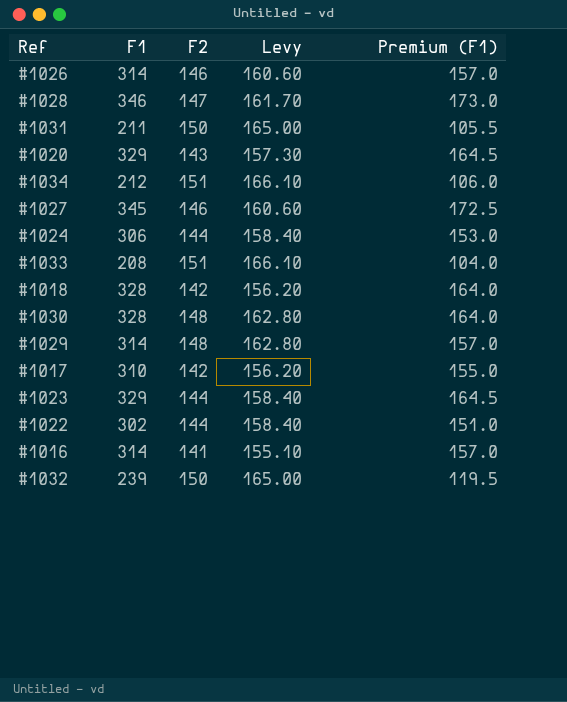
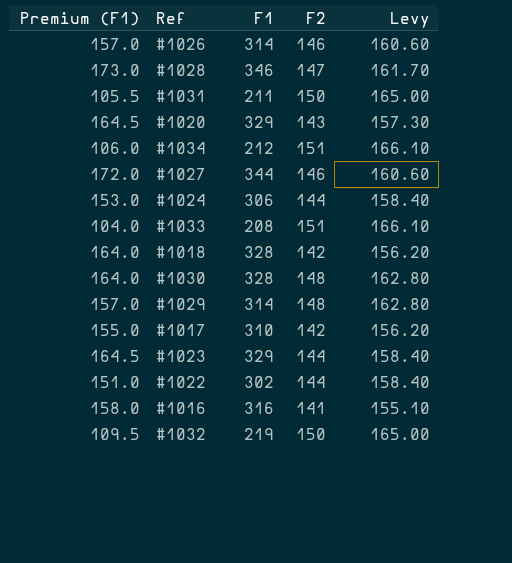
column Premium (F1) | position: 5 -> 1
#1027 | Premium (F1): 172.5 -> 172.0
#1027 | F1: 345 -> 344
#1016 | Premium (F1): 157.0 -> 158.0
#1016 | F1: 314 -> 316
#1032 | Premium (F1): 119.5 -> 109.5
#1032 | F1: 239 -> 219

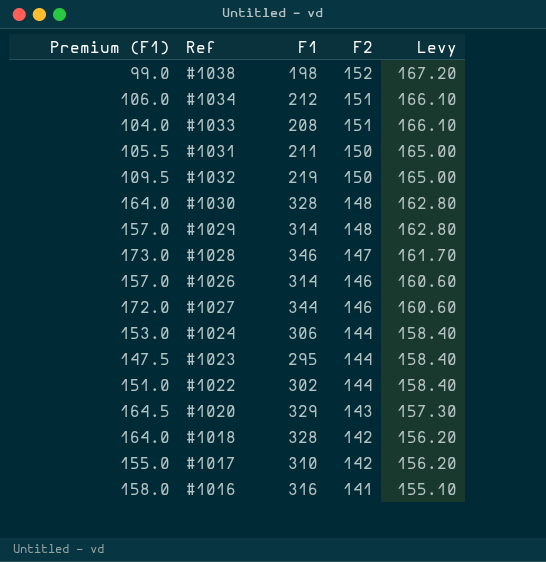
row order: none -> F2 descending
row #1038: none -> 99.0 | 198 | 152 | 167.20
#1023 | Premium (F1): 164.5 -> 147.5
#1023 | F1: 329 -> 295

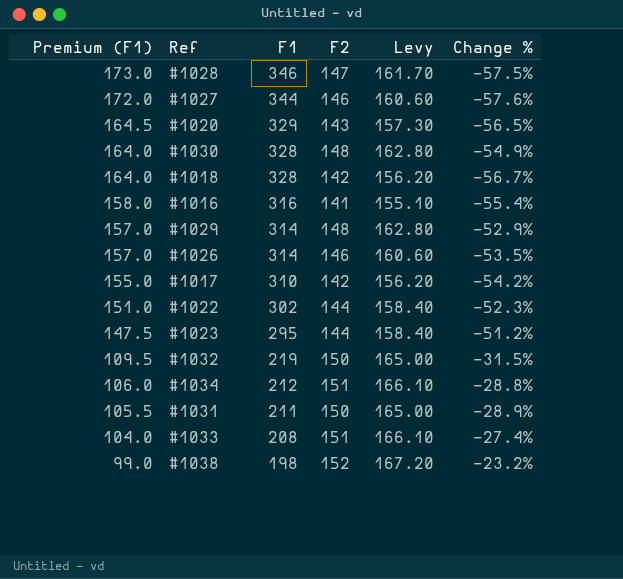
row order: F2 descending -> Premium (F1) descending
column Change % | formula: none -> ([F2] - [F1]) / [F1]
row #1024: 153.0 | 306 | 144 | 158.40 -> none

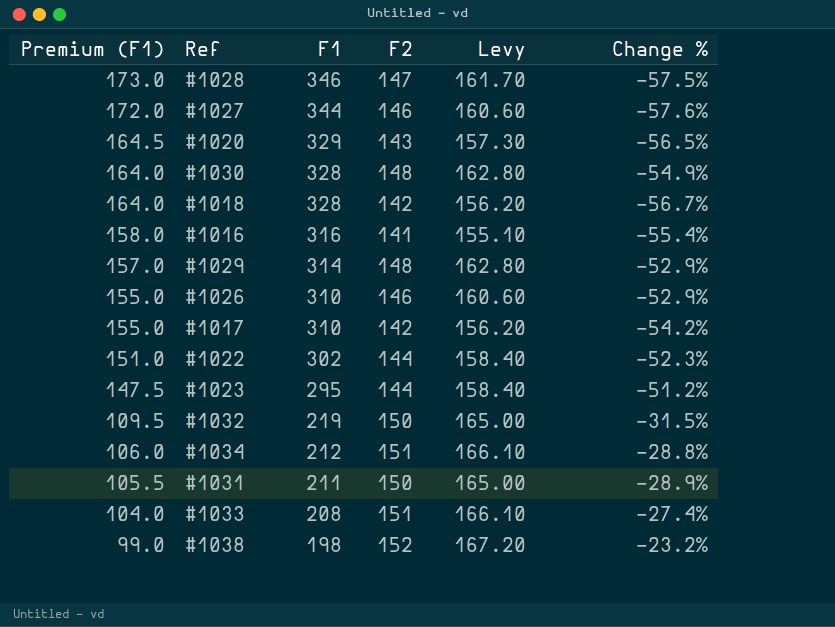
#1026 | Premium (F1): 157.0 -> 155.0
#1026 | F1: 314 -> 310
#1026 | Change %: -53.5% -> -52.9%

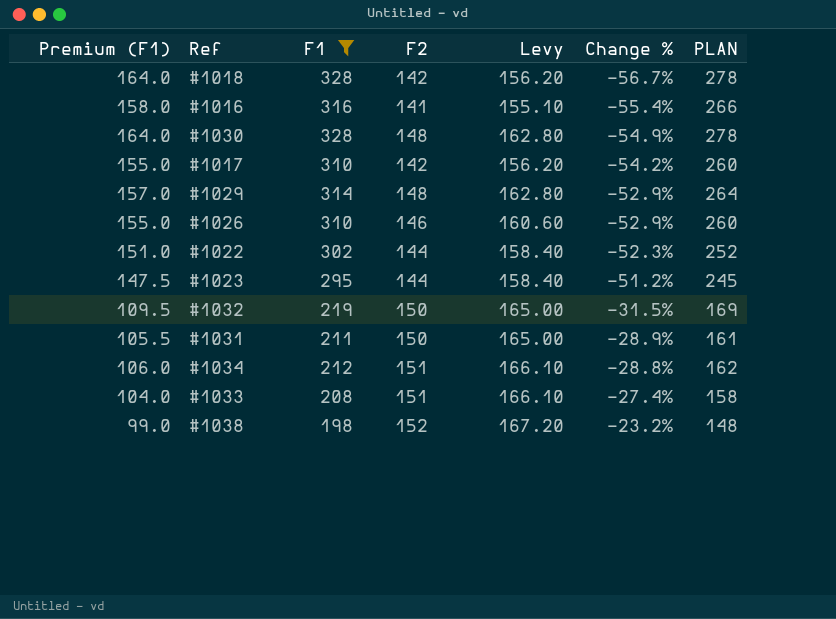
filter: none -> F1 <= 328
row order: Premium (F1) descending -> Change % ascending
column PLAN | formula: none -> [F1] - 50

